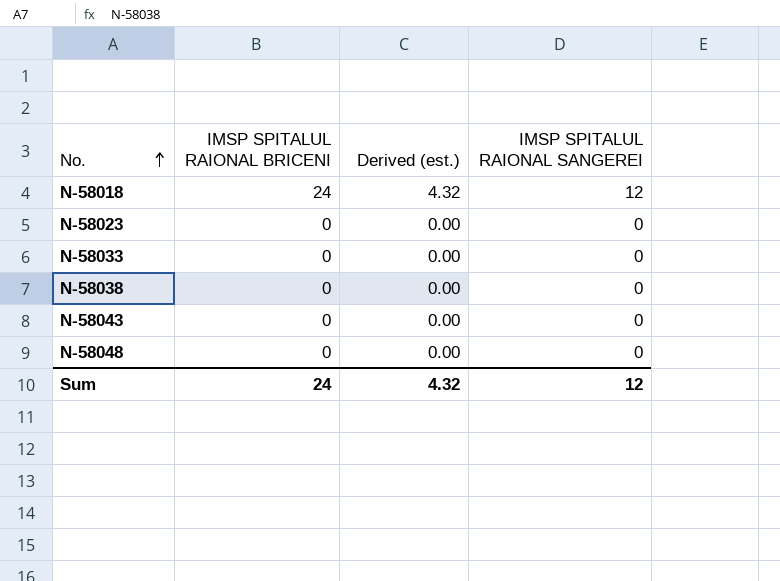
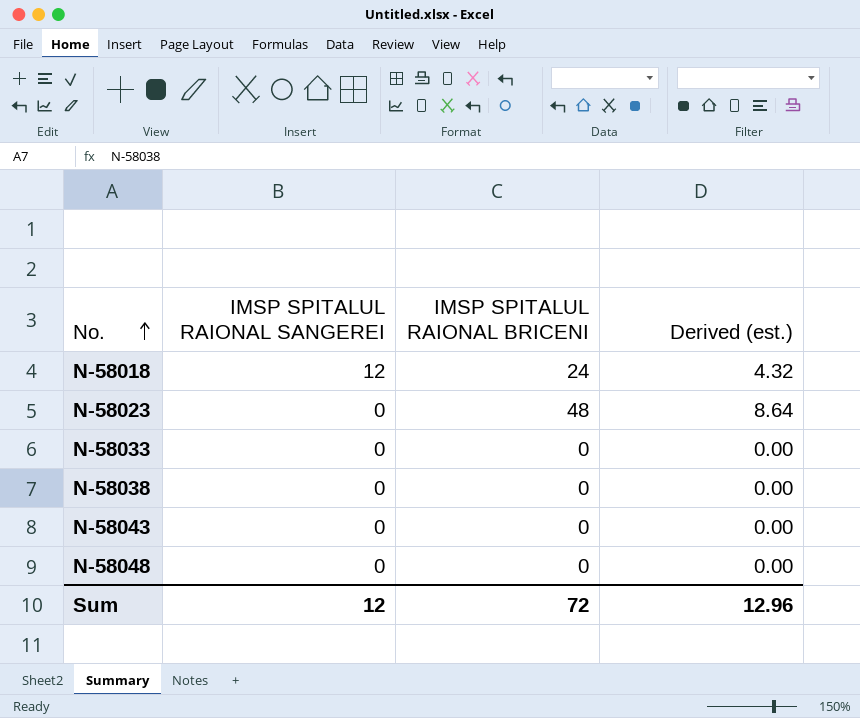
column IMSP SPITALUL RAIONAL SANGEREI | position: 4 -> 2
N-58023 | IMSP SPITALUL RAIONAL BRICENI: 0 -> 48
N-58023 | Derived (est.): 0.00 -> 8.64
Sum | IMSP SPITALUL RAIONAL BRICENI: 24 -> 72
Sum | Derived (est.): 4.32 -> 12.96

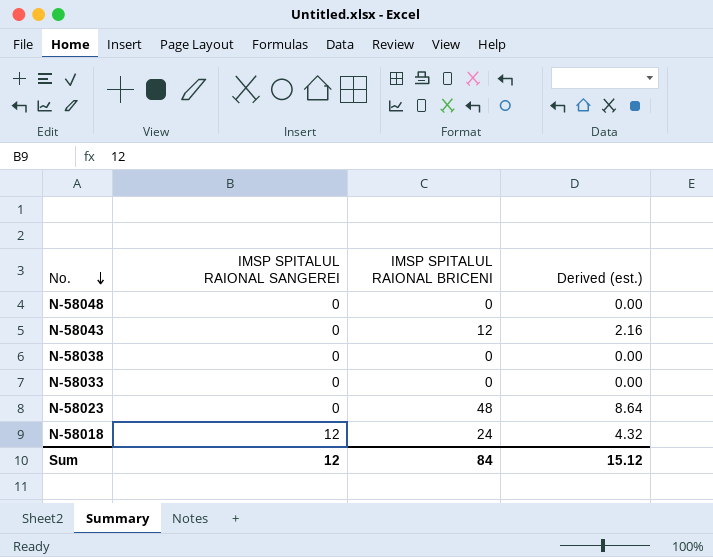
row order: No. ascending -> No. descending
N-58043 | IMSP SPITALUL RAIONAL BRICENI: 0 -> 12
N-58043 | Derived (est.): 0.00 -> 2.16
Sum | IMSP SPITALUL RAIONAL BRICENI: 72 -> 84
Sum | Derived (est.): 12.96 -> 15.12

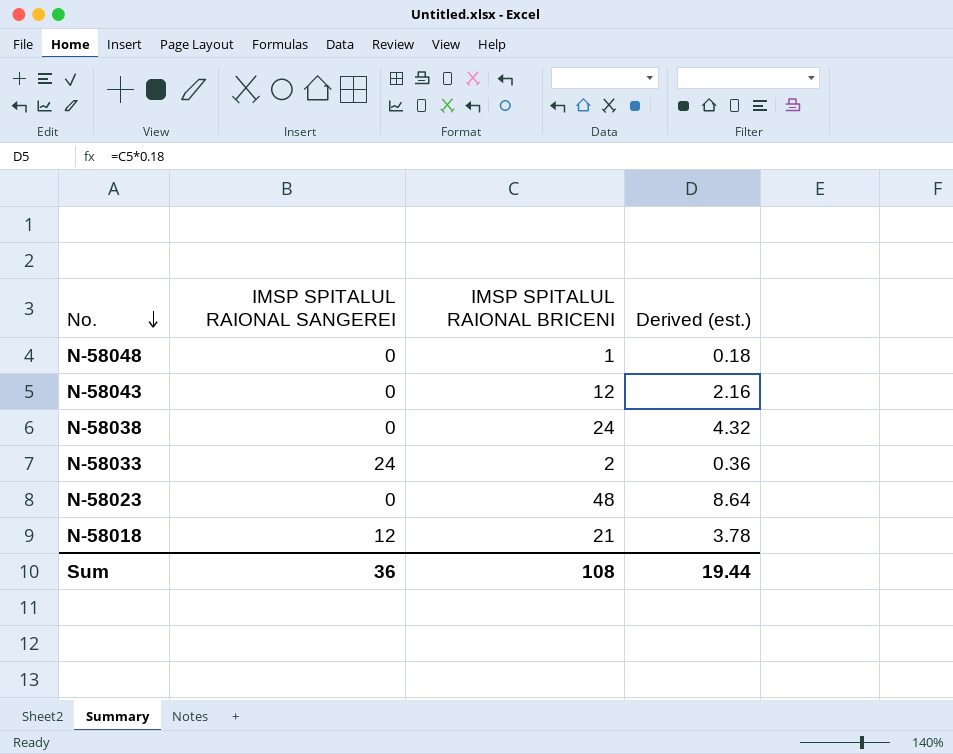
N-58048 | IMSP SPITALUL RAIONAL BRICENI: 0 -> 1
N-58048 | Derived (est.): 0.00 -> 0.18
N-58038 | IMSP SPITALUL RAIONAL BRICENI: 0 -> 24
N-58038 | Derived (est.): 0.00 -> 4.32
N-58033 | IMSP SPITALUL RAIONAL SANGEREI: 0 -> 24
N-58033 | IMSP SPITALUL RAIONAL BRICENI: 0 -> 2
N-58033 | Derived (est.): 0.00 -> 0.36
N-58018 | IMSP SPITALUL RAIONAL BRICENI: 24 -> 21
N-58018 | Derived (est.): 4.32 -> 3.78
Sum | IMSP SPITALUL RAIONAL SANGEREI: 12 -> 36
Sum | IMSP SPITALUL RAIONAL BRICENI: 84 -> 108
Sum | Derived (est.): 15.12 -> 19.44

